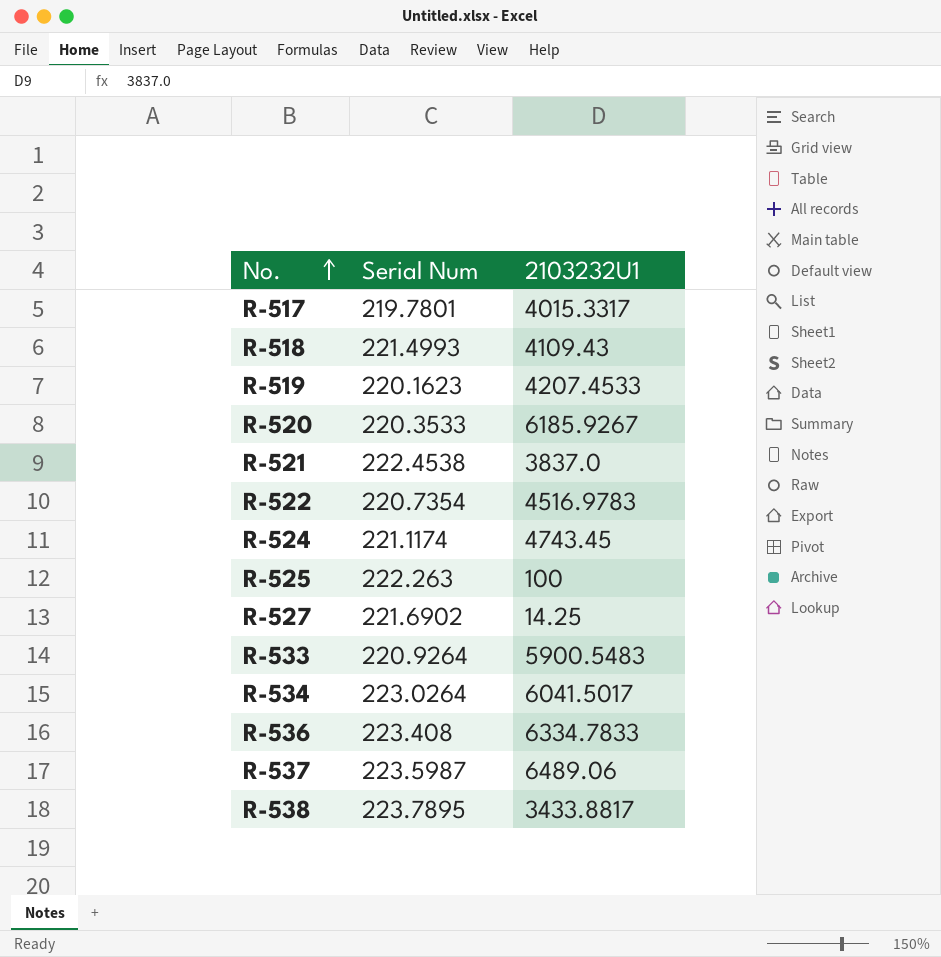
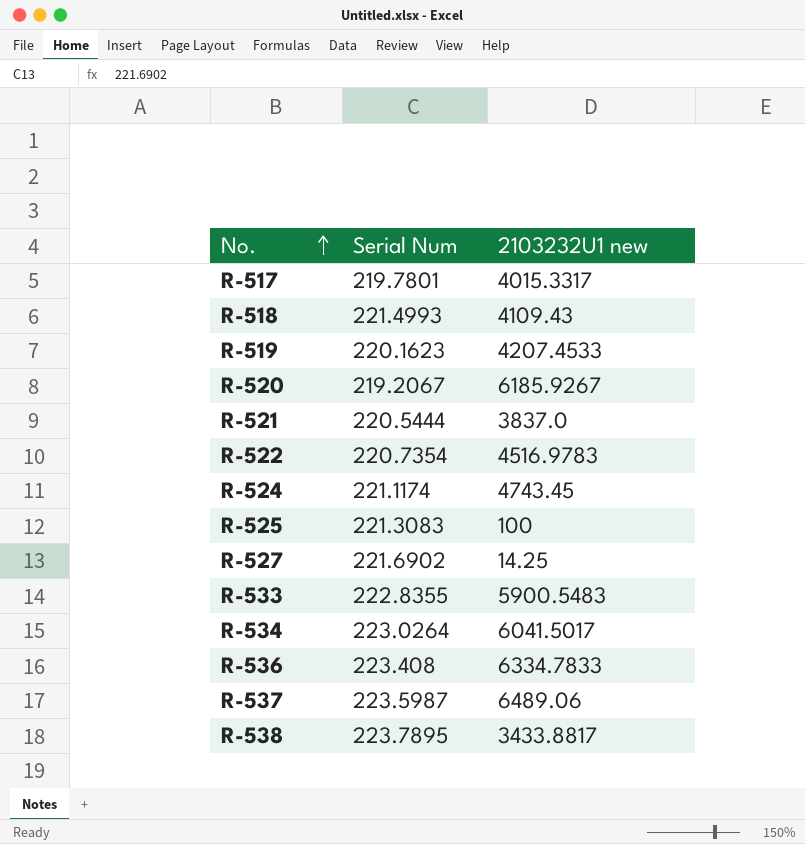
column name: 2103232U1 -> 2103232U1 new
R-520 | Serial Num: 220.3533 -> 219.2067
R-521 | Serial Num: 222.4538 -> 220.5444
R-525 | Serial Num: 222.263 -> 221.3083
R-533 | Serial Num: 220.9264 -> 222.8355

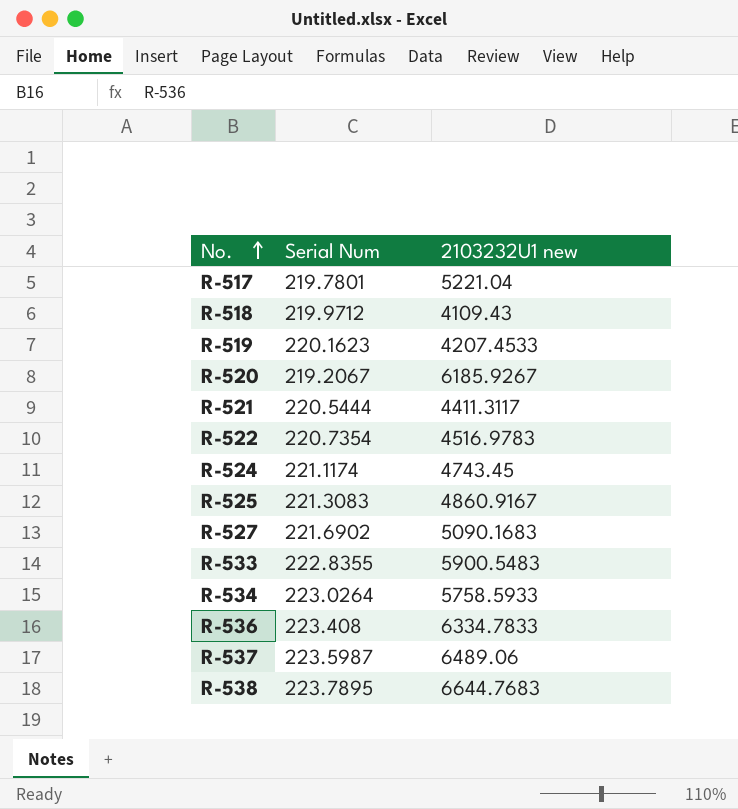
R-517 | 2103232U1 new: 4015.3317 -> 5221.04
R-518 | Serial Num: 221.4993 -> 219.9712
R-521 | 2103232U1 new: 3837.0 -> 4411.3117
R-525 | 2103232U1 new: 100 -> 4860.9167
R-527 | 2103232U1 new: 14.25 -> 5090.1683
R-534 | 2103232U1 new: 6041.5017 -> 5758.5933
R-538 | 2103232U1 new: 3433.8817 -> 6644.7683

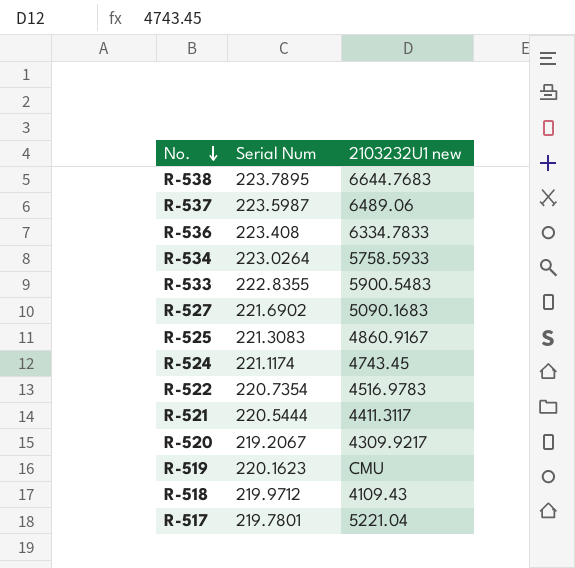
row order: No. ascending -> No. descending
R-520 | 2103232U1 new: 6185.9267 -> 4309.9217
R-519 | 2103232U1 new: 4207.4533 -> CMU

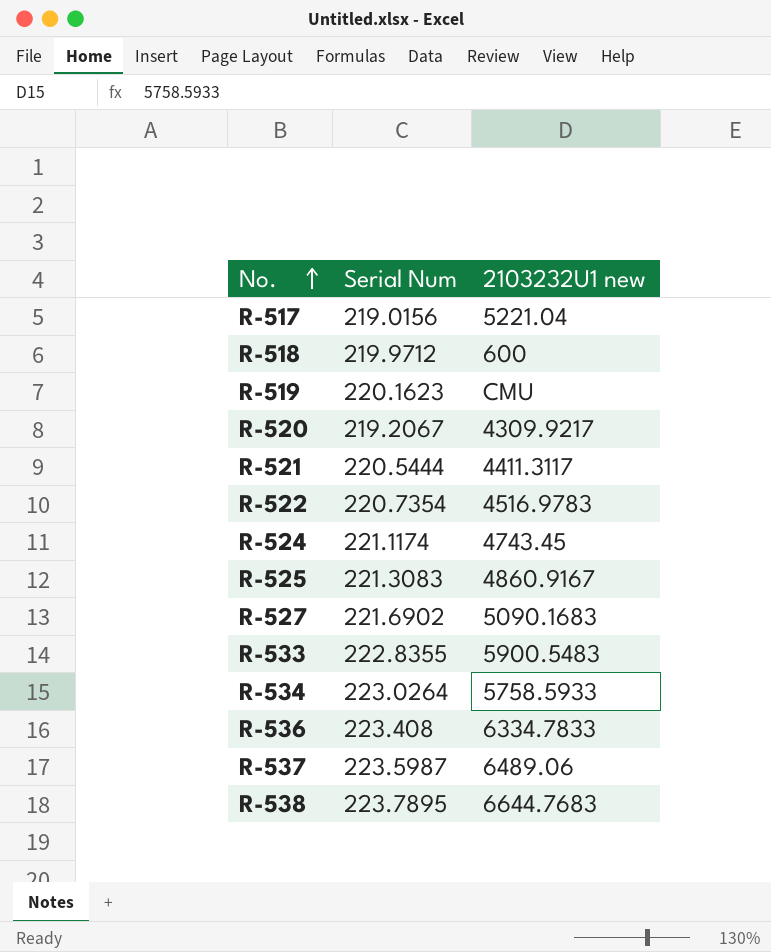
row order: No. descending -> No. ascending
R-517 | Serial Num: 219.7801 -> 219.0156
R-518 | 2103232U1 new: 4109.43 -> 600

